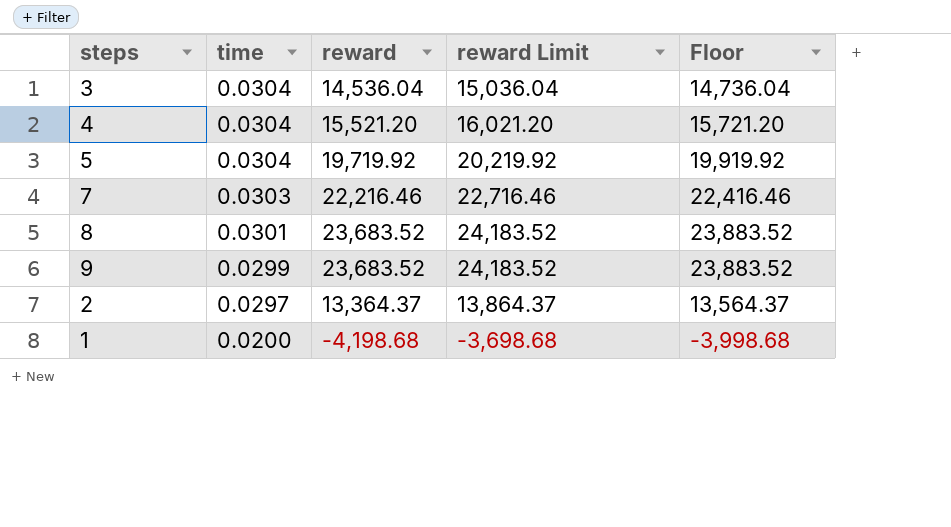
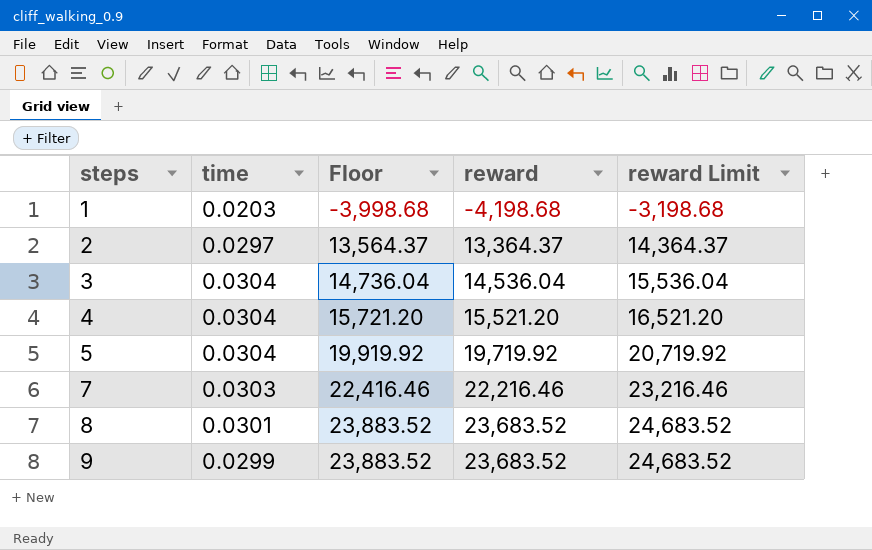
row order: time descending -> steps ascending
column Floor | position: 5 -> 3
column reward Limit | formula: [reward] + 500 -> [reward] + 1000
1 | time: 0.0200 -> 0.0203

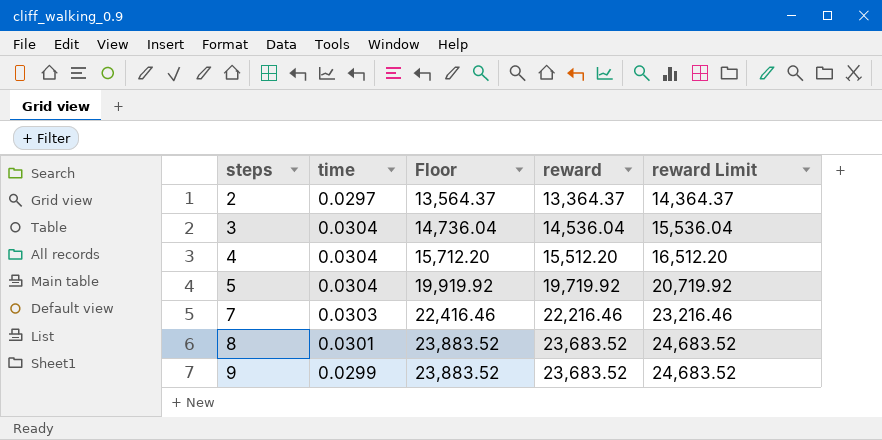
row 1: 0.0203 | -3,998.68 | -4,198.68 | -3,198.68 -> none
4 | Floor: 15,721.20 -> 15,712.20
4 | reward: 15,521.20 -> 15,512.20
4 | reward Limit: 16,521.20 -> 16,512.20

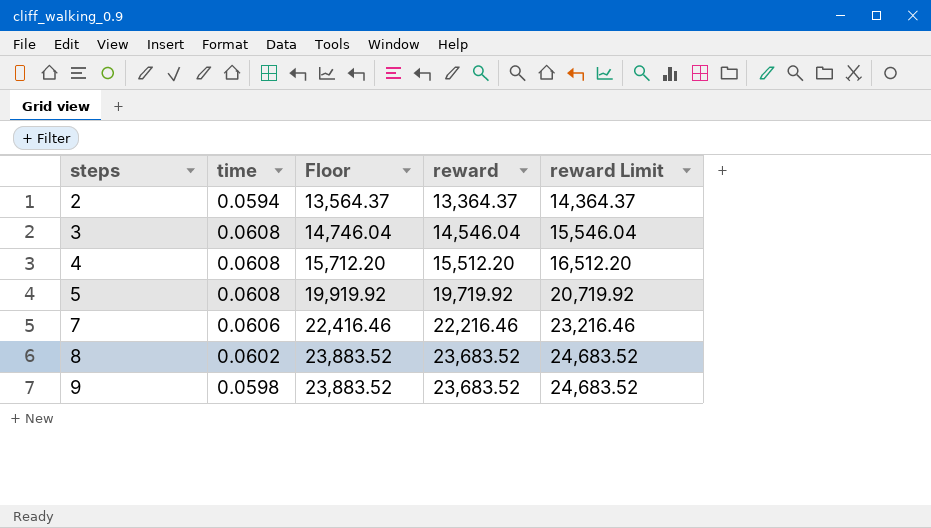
2 | time: 0.0297 -> 0.0594
3 | time: 0.0304 -> 0.0608
3 | Floor: 14,736.04 -> 14,746.04
3 | reward: 14,536.04 -> 14,546.04
3 | reward Limit: 15,536.04 -> 15,546.04
4 | time: 0.0304 -> 0.0608
5 | time: 0.0304 -> 0.0608
7 | time: 0.0303 -> 0.0606
8 | time: 0.0301 -> 0.0602
9 | time: 0.0299 -> 0.0598

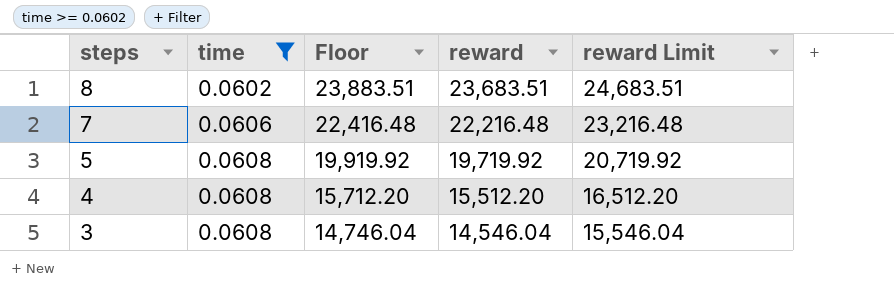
filter: none -> time >= 0.0602
row order: steps ascending -> steps descending
8 | Floor: 23,883.52 -> 23,883.51
8 | reward: 23,683.52 -> 23,683.51
8 | reward Limit: 24,683.52 -> 24,683.51
7 | Floor: 22,416.46 -> 22,416.48
7 | reward: 22,216.46 -> 22,216.48
7 | reward Limit: 23,216.46 -> 23,216.48

